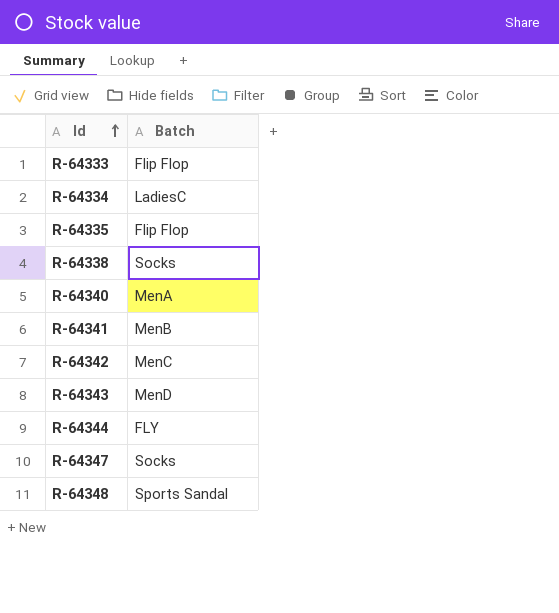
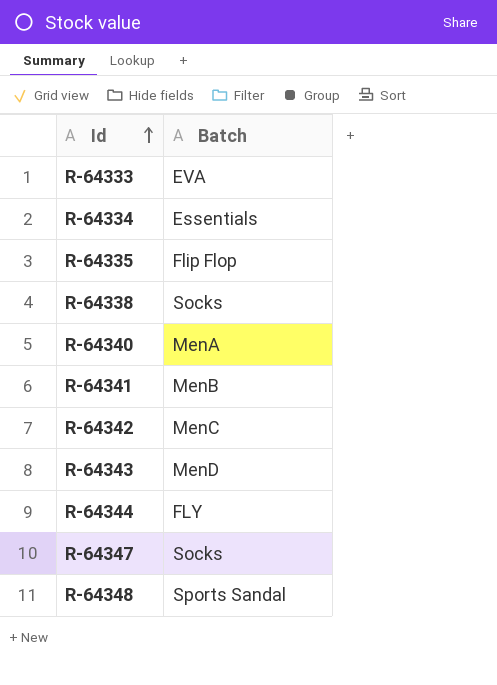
R-64333 | Batch: Flip Flop -> EVA
R-64334 | Batch: LadiesC -> Essentials

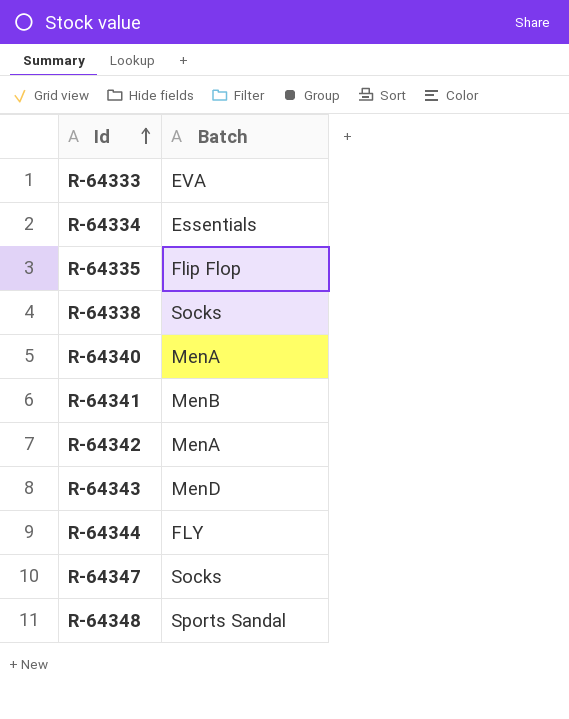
R-64342 | Batch: MenC -> MenA

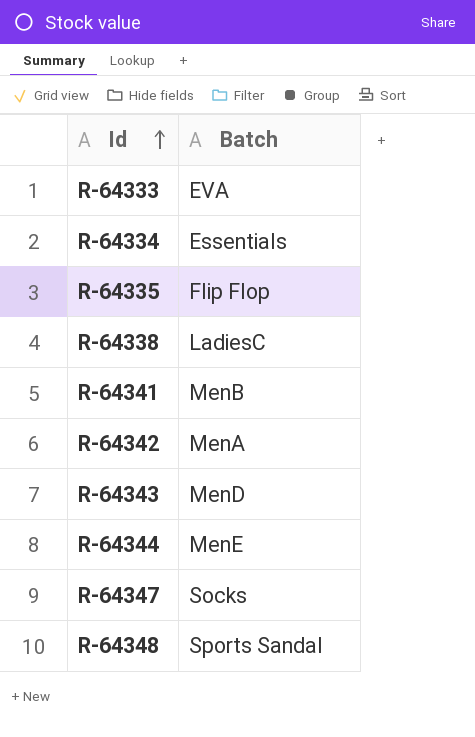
row R-64340: MenA -> none
R-64338 | Batch: Socks -> LadiesC
R-64344 | Batch: FLY -> MenE

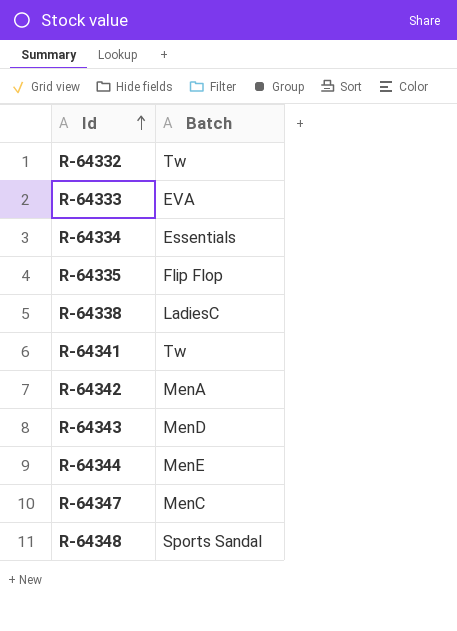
row R-64332: none -> Tw
R-64341 | Batch: MenB -> Tw
R-64347 | Batch: Socks -> MenC

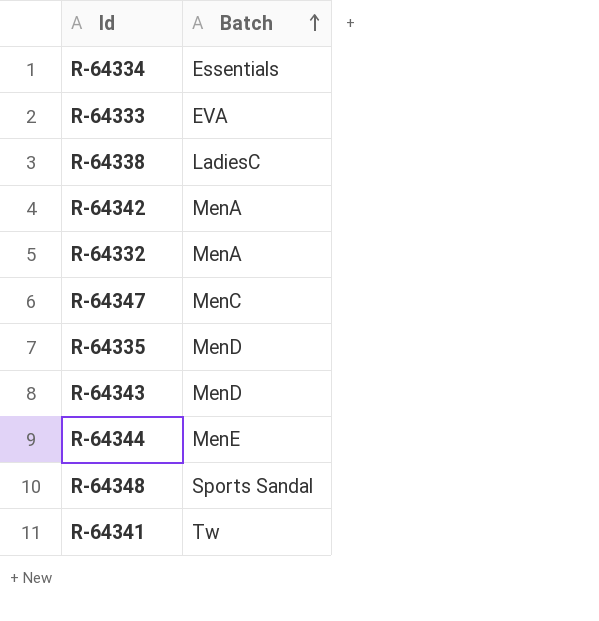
row order: Id ascending -> Batch ascending
R-64332 | Batch: Tw -> MenA
R-64335 | Batch: Flip Flop -> MenD

